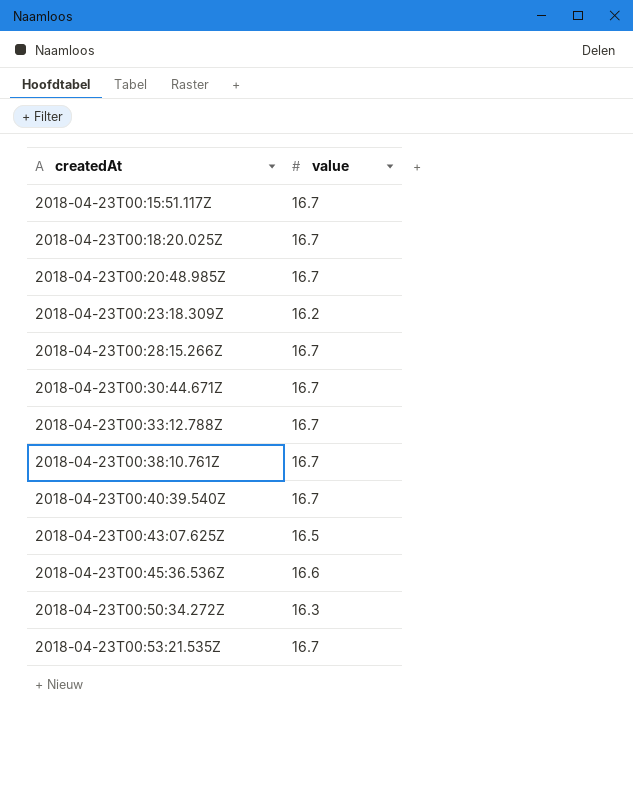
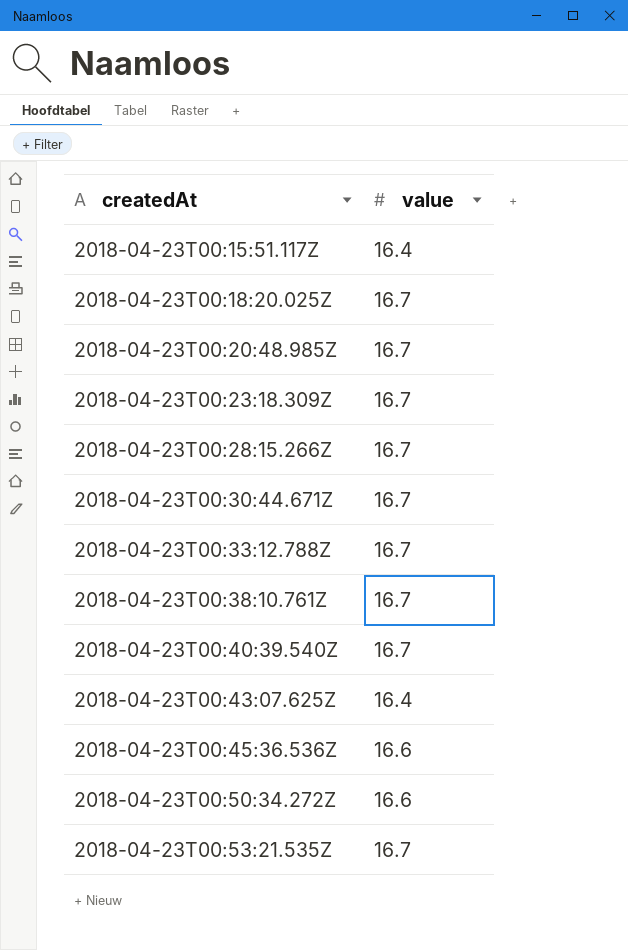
2018-04-23T00:15:51.117Z | value: 16.7 -> 16.4
2018-04-23T00:23:18.309Z | value: 16.2 -> 16.7
2018-04-23T00:43:07.625Z | value: 16.5 -> 16.4
2018-04-23T00:50:34.272Z | value: 16.3 -> 16.6

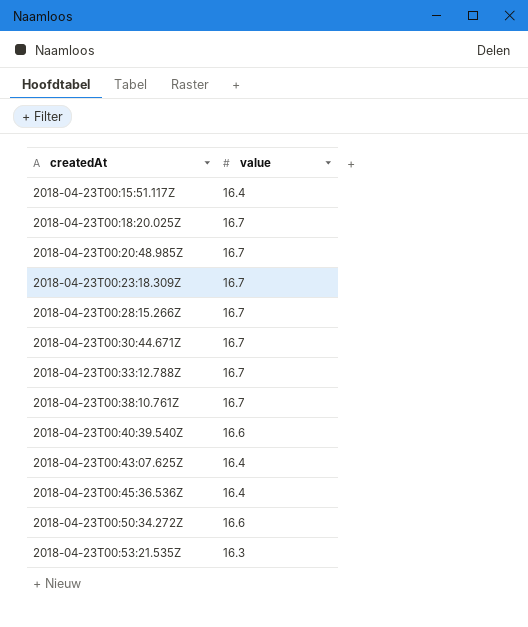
2018-04-23T00:40:39.540Z | value: 16.7 -> 16.6
2018-04-23T00:45:36.536Z | value: 16.6 -> 16.4
2018-04-23T00:53:21.535Z | value: 16.7 -> 16.3

